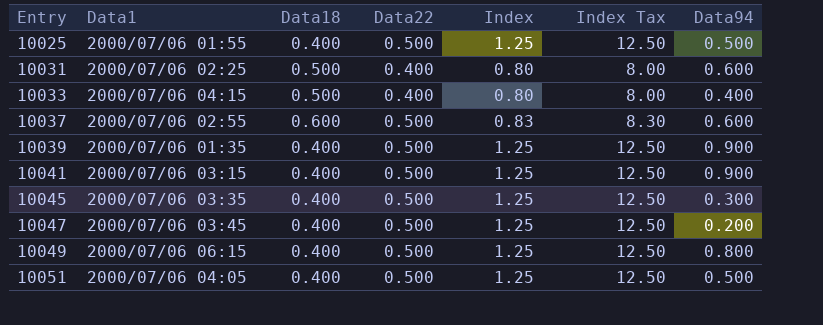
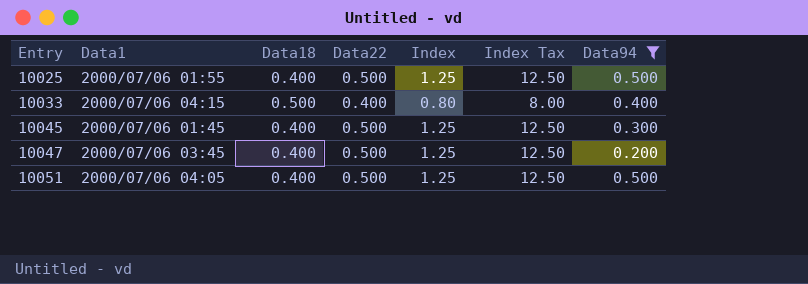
filter: none -> Data94 <= 0.500
10045 | Data1: 2000/07/06 03:35 -> 2000/07/06 01:45

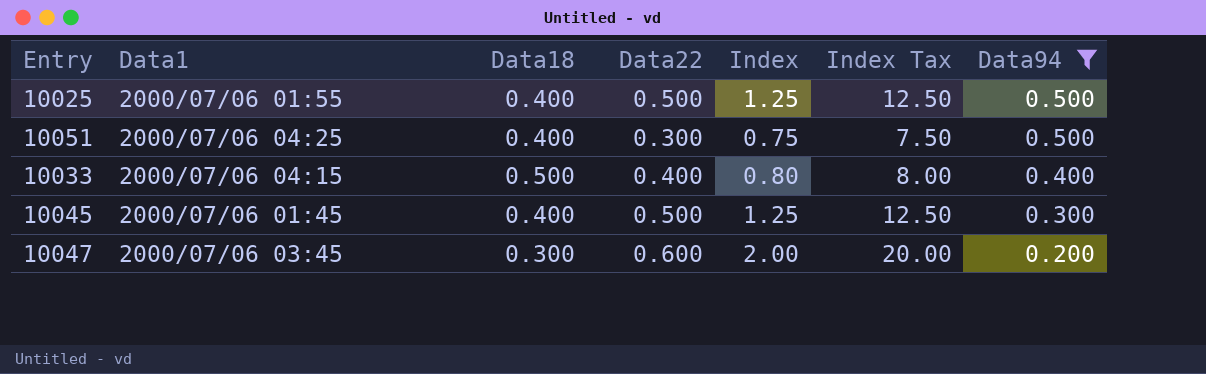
row order: Entry ascending -> Data94 descending
10051 | Data1: 2000/07/06 04:05 -> 2000/07/06 04:25
10051 | Data22: 0.500 -> 0.300
10051 | Index: 1.25 -> 0.75
10051 | Index Tax: 12.50 -> 7.50
10047 | Data18: 0.400 -> 0.300
10047 | Data22: 0.500 -> 0.600
10047 | Index: 1.25 -> 2.00
10047 | Index Tax: 12.50 -> 20.00

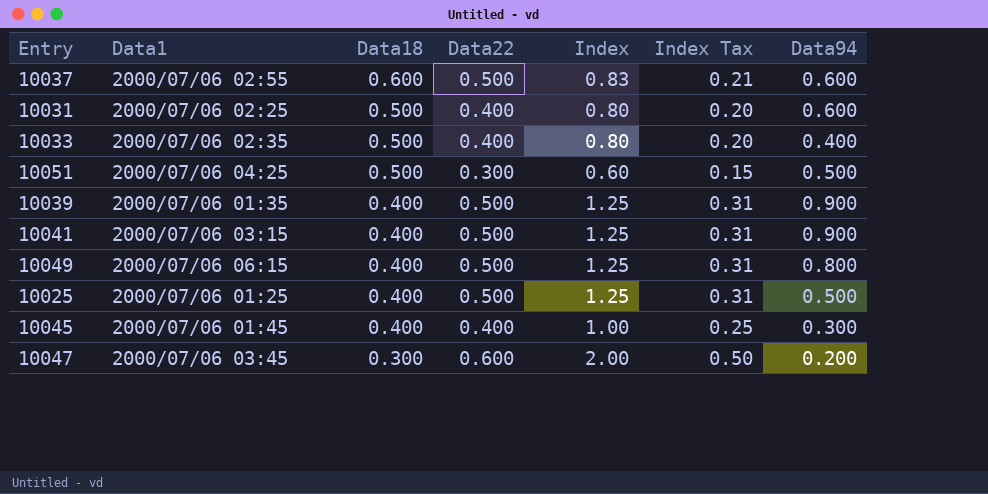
filter: Data94 <= 0.500 -> none
row order: Data94 descending -> Data18 descending
column Index Tax | formula: [Index] * 10 -> [Index] * 0.25
10033 | Data1: 2000/07/06 04:15 -> 2000/07/06 02:35
10051 | Data18: 0.400 -> 0.500
10051 | Index: 0.75 -> 0.60
10025 | Data1: 2000/07/06 01:55 -> 2000/07/06 01:25
10045 | Data22: 0.500 -> 0.400
10045 | Index: 1.25 -> 1.00

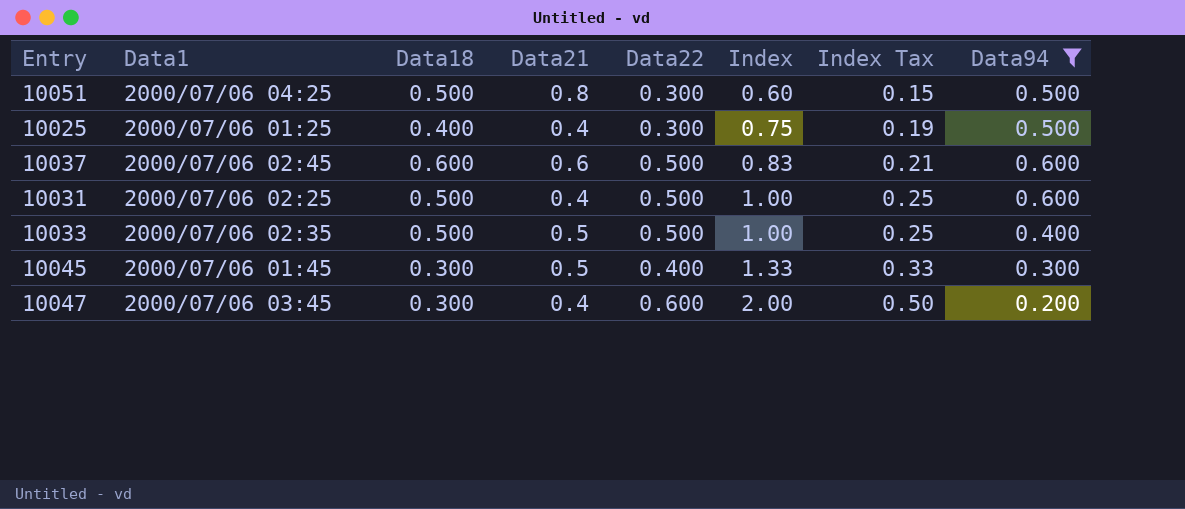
filter: none -> Data94 <= 0.600
row order: Data18 descending -> Index ascending
column Data21 | position: none -> 4
10025 | Data22: 0.500 -> 0.300
10025 | Index: 1.25 -> 0.75
10025 | Index Tax: 0.31 -> 0.19
10037 | Data1: 2000/07/06 02:55 -> 2000/07/06 02:45
10031 | Data22: 0.400 -> 0.500
10031 | Index: 0.80 -> 1.00
10031 | Index Tax: 0.20 -> 0.25
10033 | Data22: 0.400 -> 0.500
10033 | Index: 0.80 -> 1.00
10033 | Index Tax: 0.20 -> 0.25
10045 | Data18: 0.400 -> 0.300
10045 | Index: 1.00 -> 1.33
10045 | Index Tax: 0.25 -> 0.33

